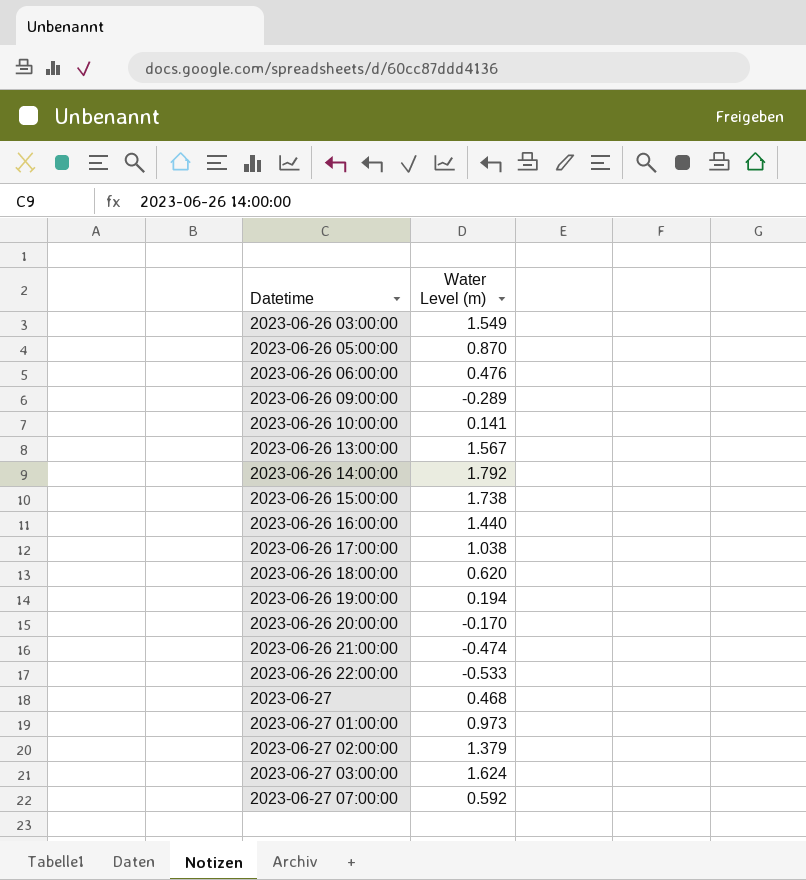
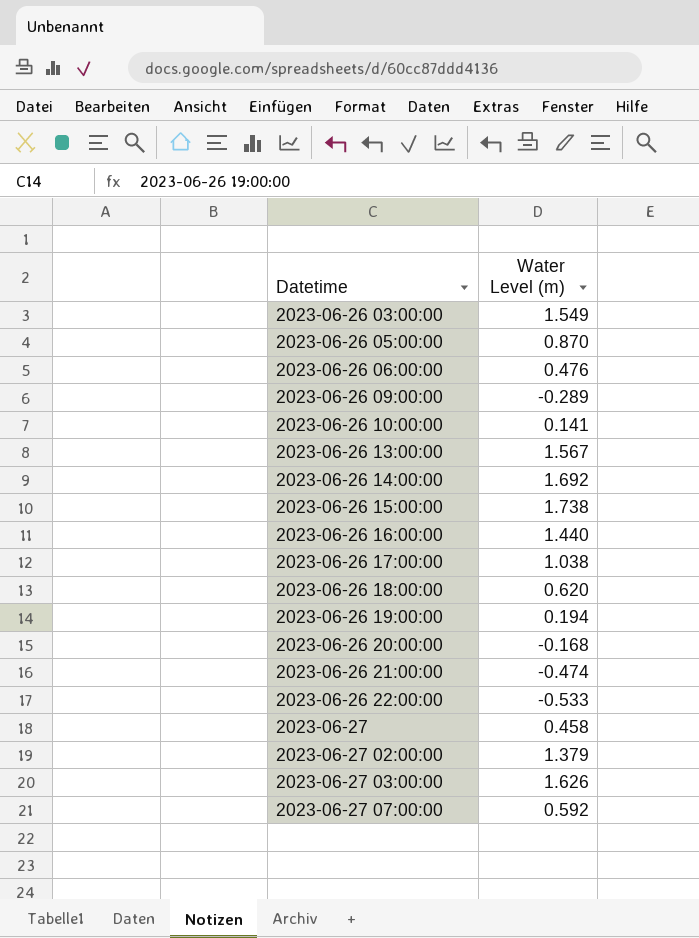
row 2023-06-27 01:00:00: 0.973 -> none
2023-06-26 14:00:00 | Water Level (m): 1.792 -> 1.692
2023-06-26 20:00:00 | Water Level (m): -0.170 -> -0.168
2023-06-27 | Water Level (m): 0.468 -> 0.458
2023-06-27 03:00:00 | Water Level (m): 1.624 -> 1.626

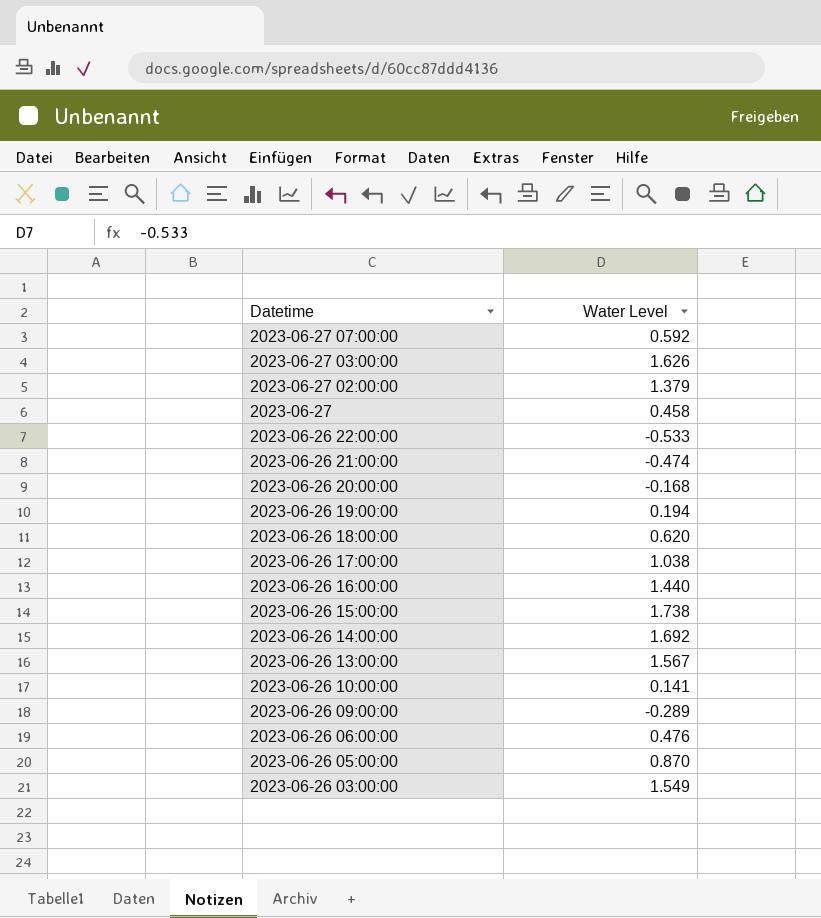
row order: Datetime ascending -> Datetime descending
column name: Water Level (m) -> Water Level

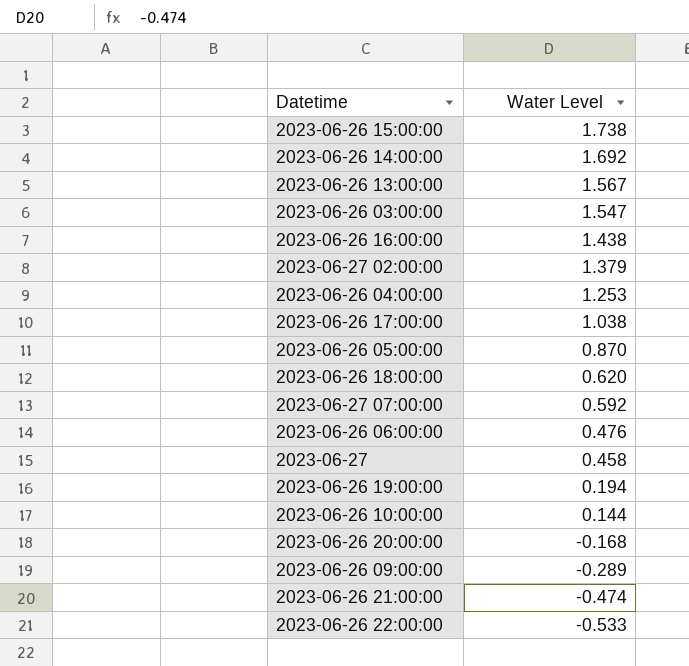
row order: Datetime descending -> Water Level descending
row 2023-06-27 03:00:00: 1.626 -> none
2023-06-26 03:00:00 | Water Level: 1.549 -> 1.547
2023-06-26 16:00:00 | Water Level: 1.440 -> 1.438
row 2023-06-26 04:00:00: none -> 1.253
2023-06-26 10:00:00 | Water Level: 0.141 -> 0.144

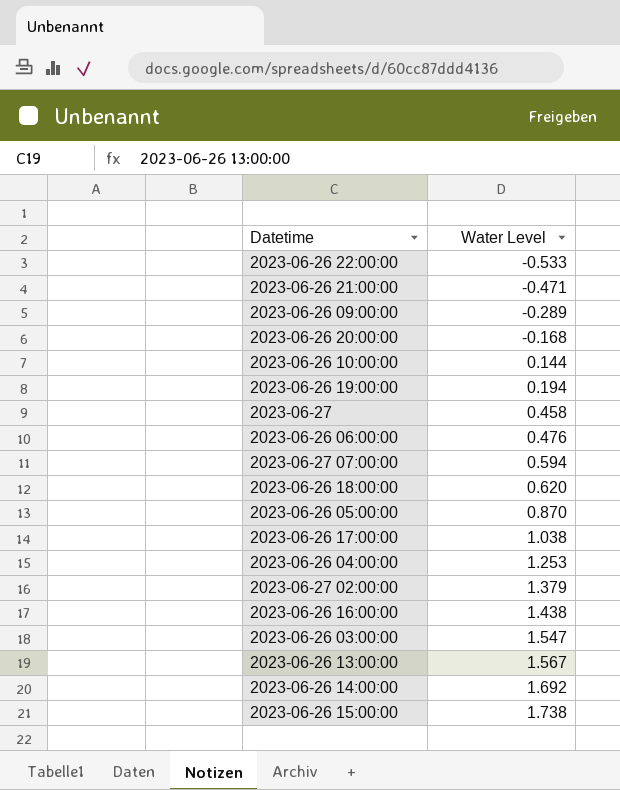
row order: Water Level descending -> Water Level ascending
2023-06-26 21:00:00 | Water Level: -0.474 -> -0.471
2023-06-27 07:00:00 | Water Level: 0.592 -> 0.594

